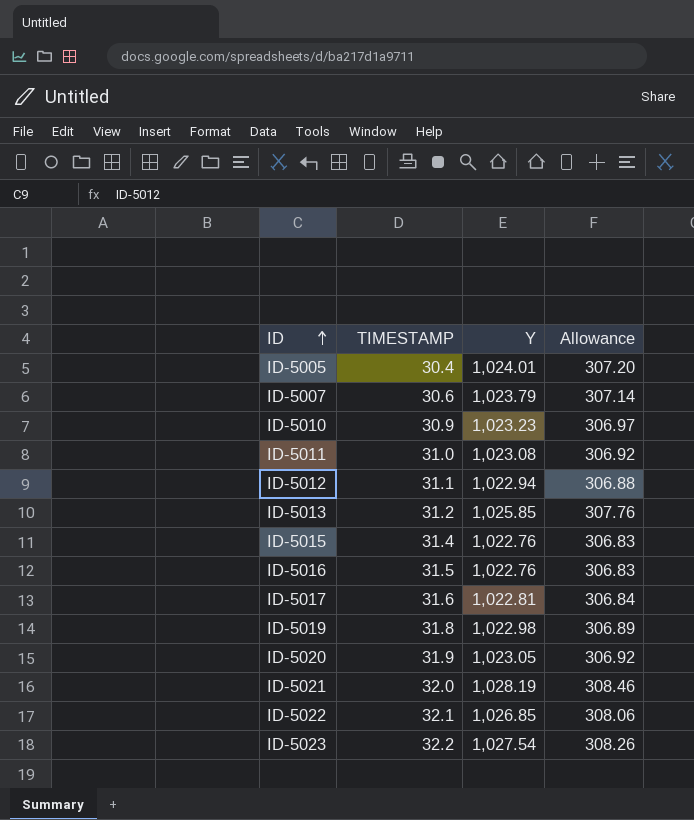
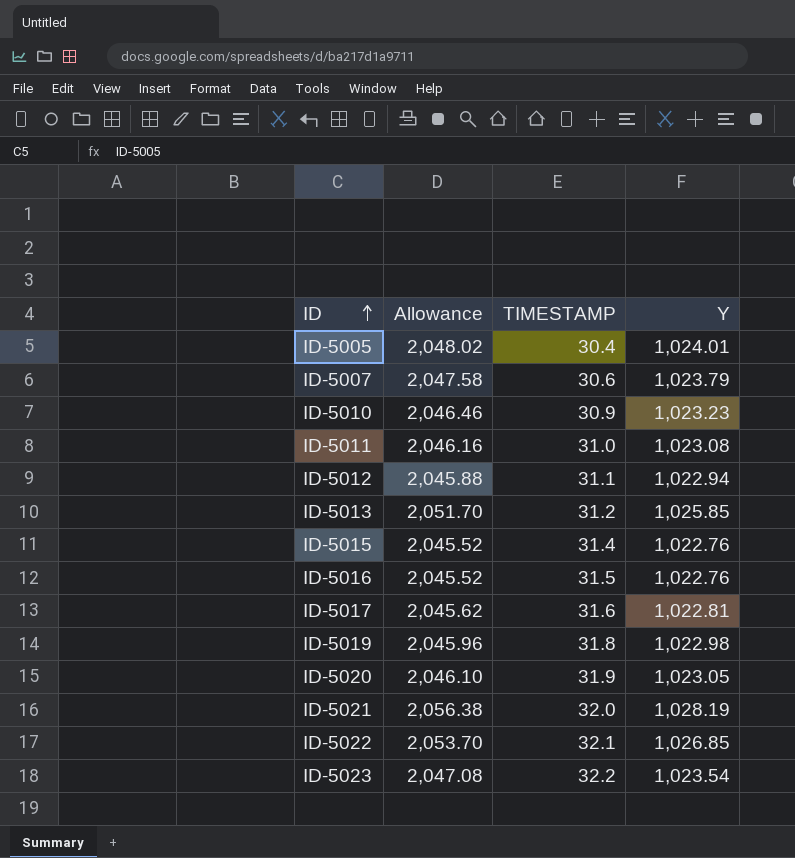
column Allowance | formula: [Y] * 0.3 -> [Y] * 2
column Allowance | position: 4 -> 2
ID-5023 | Y: 1,027.54 -> 1,023.54

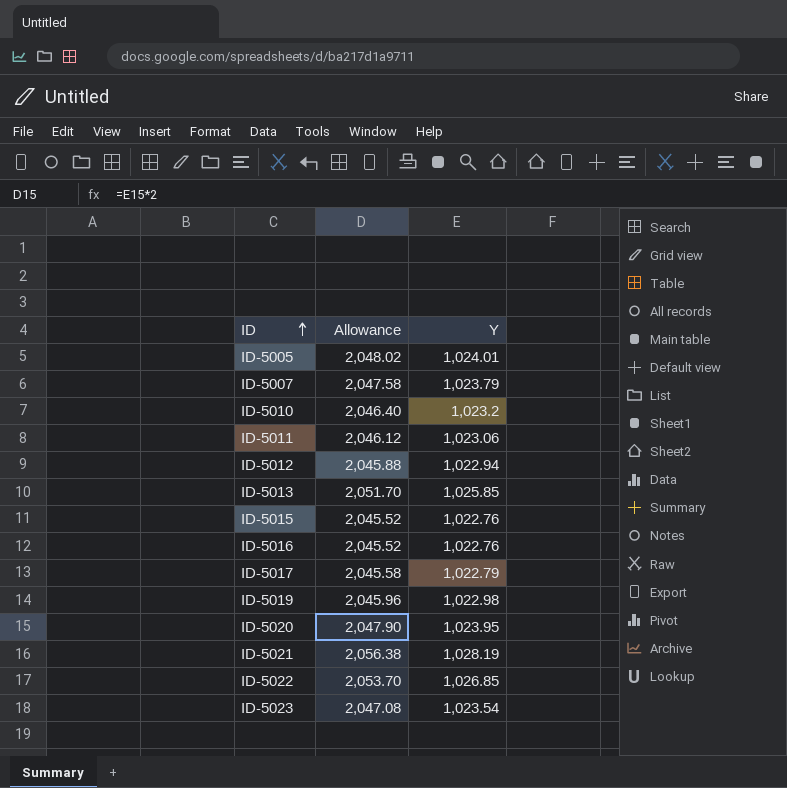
column TIMESTAMP | position: 3 -> none
ID-5010 | Allowance: 2,046.46 -> 2,046.40
ID-5010 | Y: 1,023.23 -> 1,023.2
ID-5011 | Allowance: 2,046.16 -> 2,046.12
ID-5011 | Y: 1,023.08 -> 1,023.06
ID-5017 | Allowance: 2,045.62 -> 2,045.58
ID-5017 | Y: 1,022.81 -> 1,022.79
ID-5020 | Allowance: 2,046.10 -> 2,047.90
ID-5020 | Y: 1,023.05 -> 1,023.95

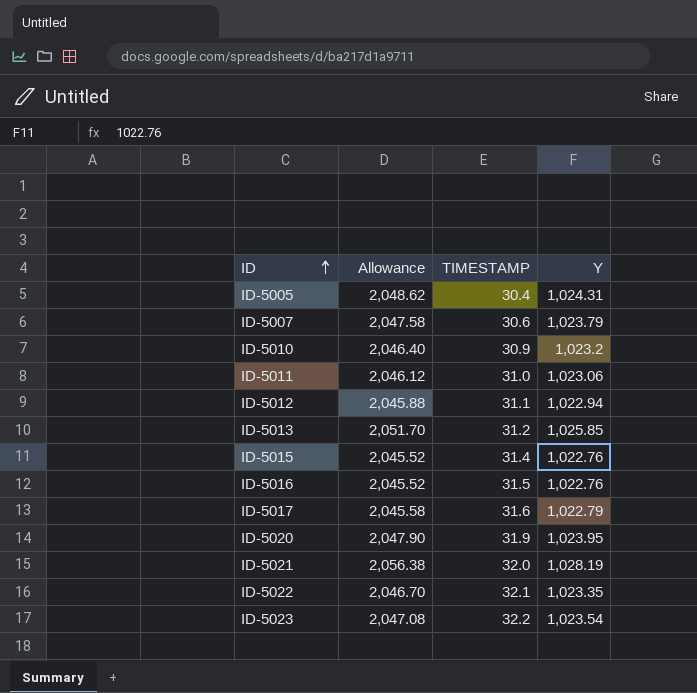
column TIMESTAMP | position: none -> 3
row ID-5019: 2,045.96 | 1,022.98 -> none
ID-5005 | Allowance: 2,048.02 -> 2,048.62
ID-5005 | Y: 1,024.01 -> 1,024.31
ID-5022 | Allowance: 2,053.70 -> 2,046.70
ID-5022 | Y: 1,026.85 -> 1,023.35

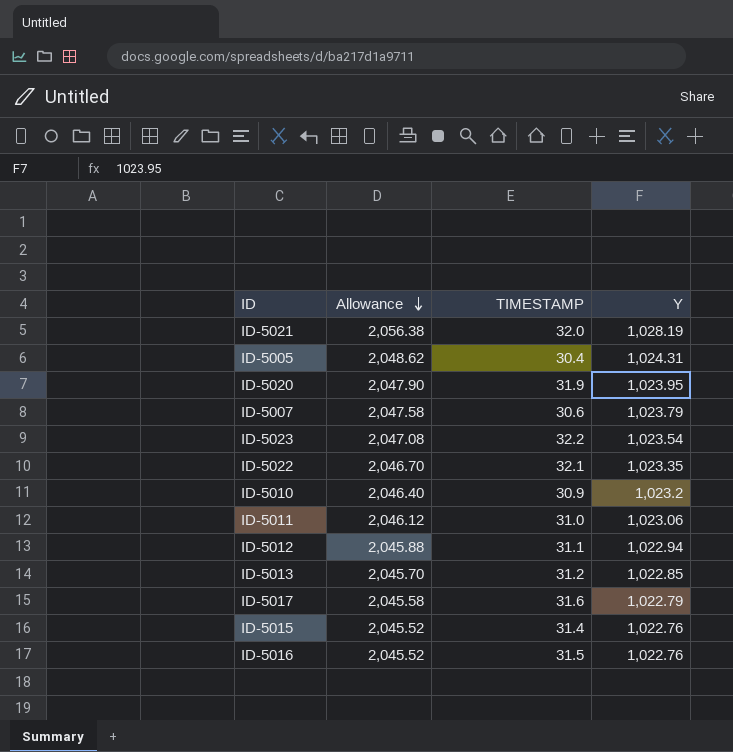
row order: ID ascending -> Allowance descending
ID-5013 | Allowance: 2,051.70 -> 2,045.70
ID-5013 | Y: 1,025.85 -> 1,022.85

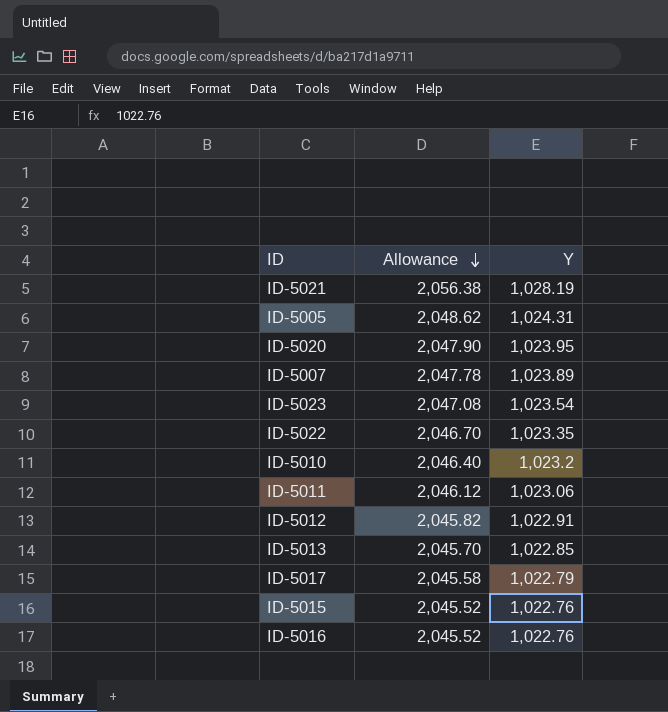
column TIMESTAMP | position: 3 -> none
ID-5007 | Allowance: 2,047.58 -> 2,047.78
ID-5007 | Y: 1,023.79 -> 1,023.89
ID-5012 | Allowance: 2,045.88 -> 2,045.82
ID-5012 | Y: 1,022.94 -> 1,022.91

